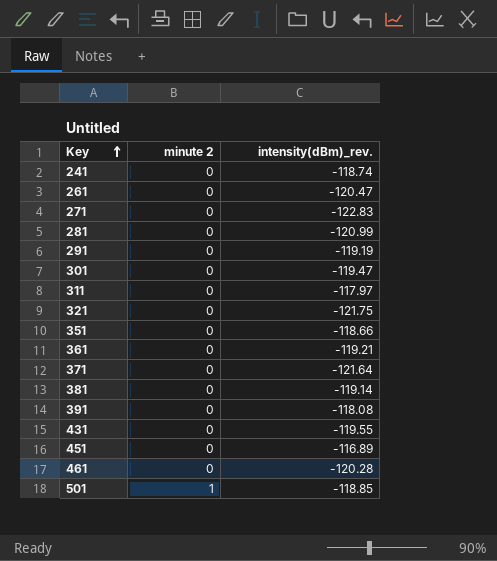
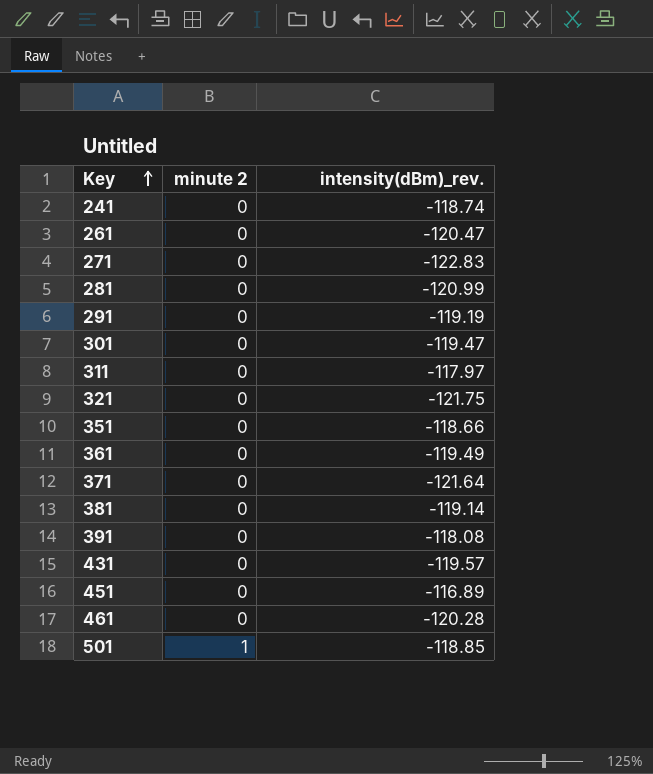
361 | intensity(dBm)_rev.: -119.21 -> -119.49
431 | intensity(dBm)_rev.: -119.55 -> -119.57

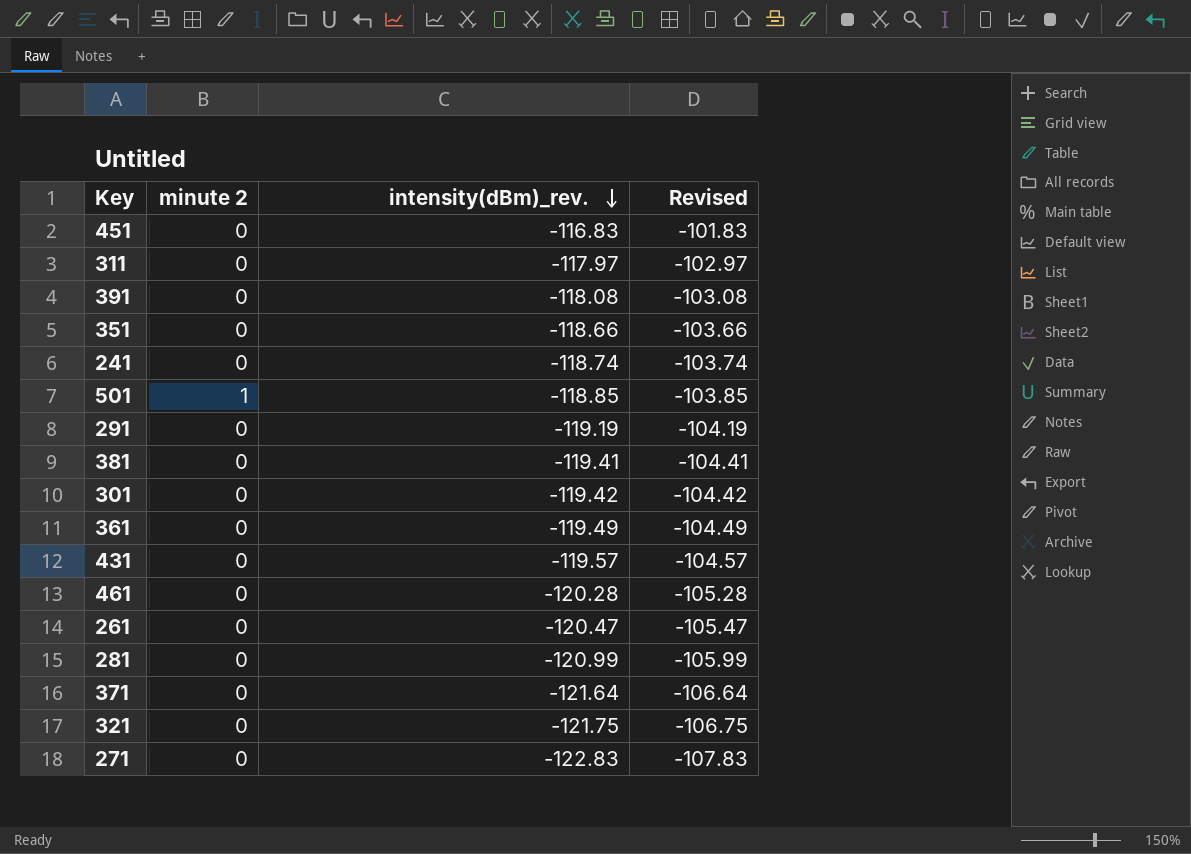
row order: Key ascending -> intensity(dBm)_rev. descending
column Revised | formula: none -> [intensity(dBm)_rev.] + 15
451 | intensity(dBm)_rev.: -116.89 -> -116.83
381 | intensity(dBm)_rev.: -119.14 -> -119.41
301 | intensity(dBm)_rev.: -119.47 -> -119.42

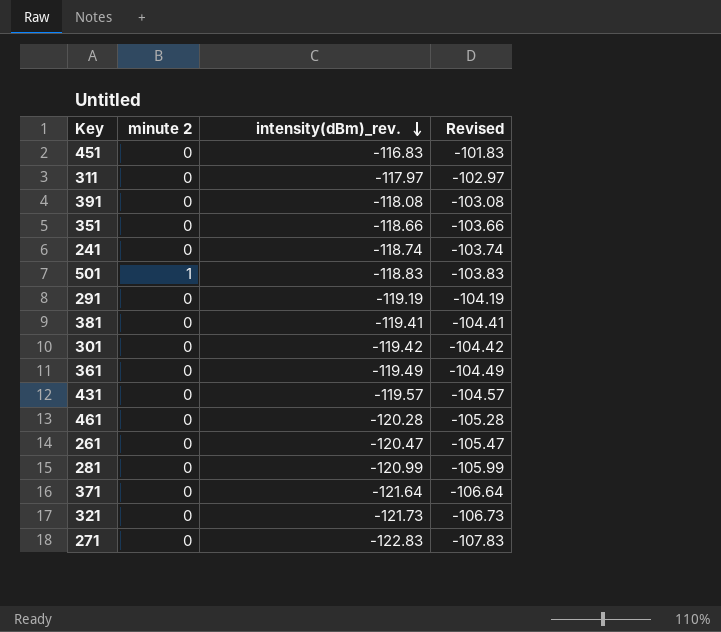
501 | intensity(dBm)_rev.: -118.85 -> -118.83
501 | Revised: -103.85 -> -103.83
321 | intensity(dBm)_rev.: -121.75 -> -121.73
321 | Revised: -106.75 -> -106.73

